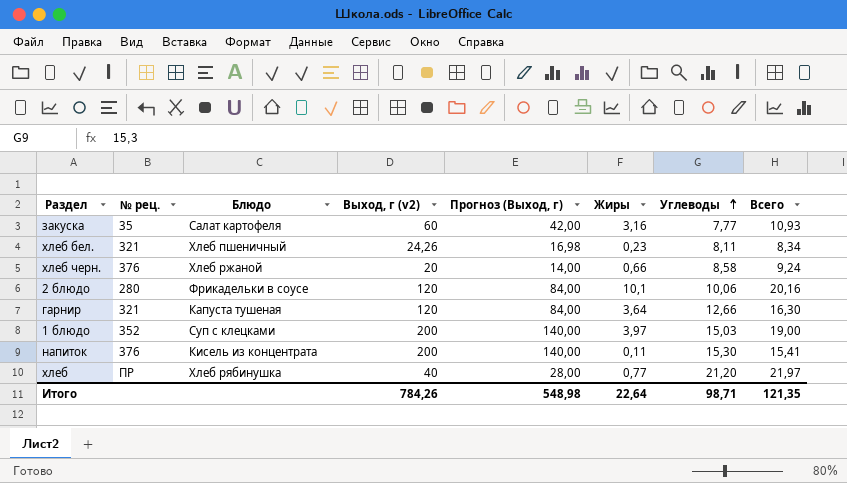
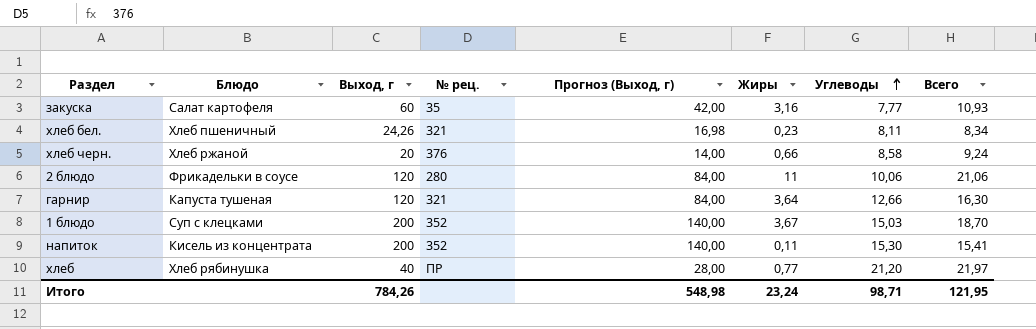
column name: Выход, г (v2) -> Выход, г
column № рец. | position: 2 -> 4
2 блюдо | Жиры: 10,1 -> 11
2 блюдо | Всего: 20,16 -> 21,06
1 блюдо | Жиры: 3,97 -> 3,67
1 блюдо | Всего: 19,00 -> 18,70
напиток | № рец.: 376 -> 352
Итого | Жиры: 22,64 -> 23,24
Итого | Всего: 121,35 -> 121,95

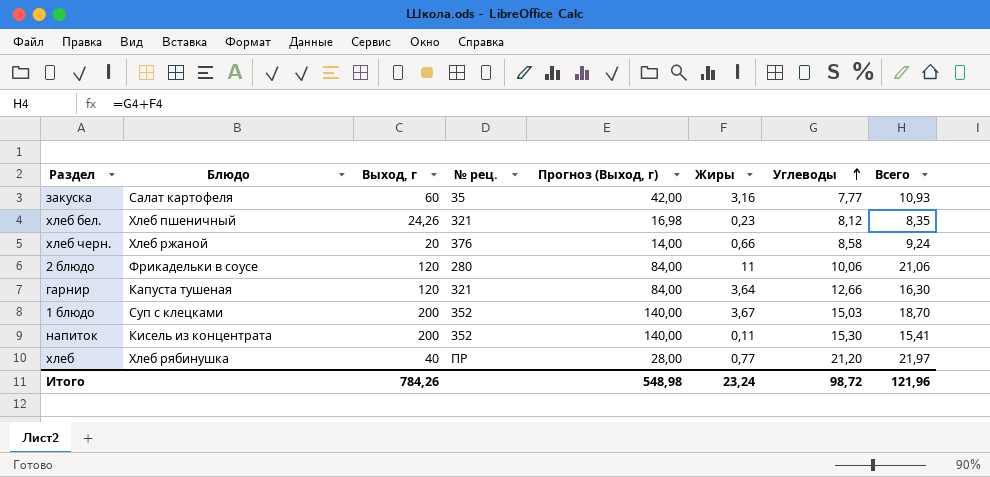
хлеб бел. | Углеводы: 8,11 -> 8,12
хлеб бел. | Всего: 8,34 -> 8,35
Итого | Углеводы: 98,71 -> 98,72
Итого | Всего: 121,95 -> 121,96

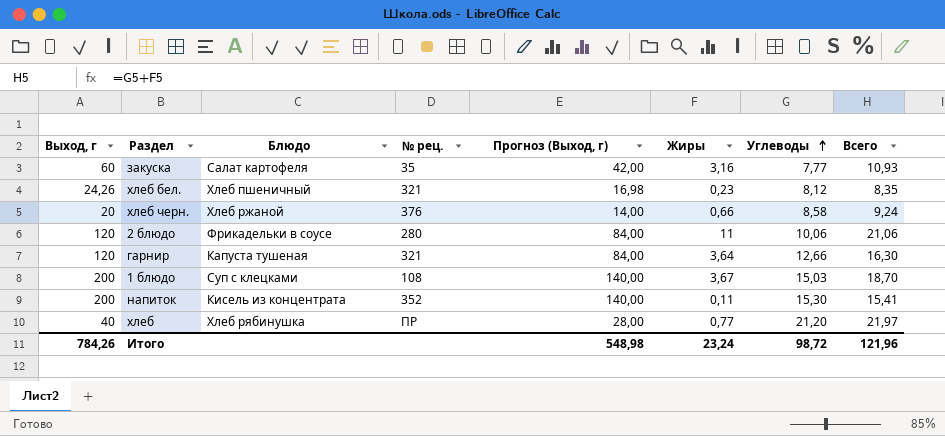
column Выход, г | position: 3 -> 1
1 блюдо | № рец.: 352 -> 108

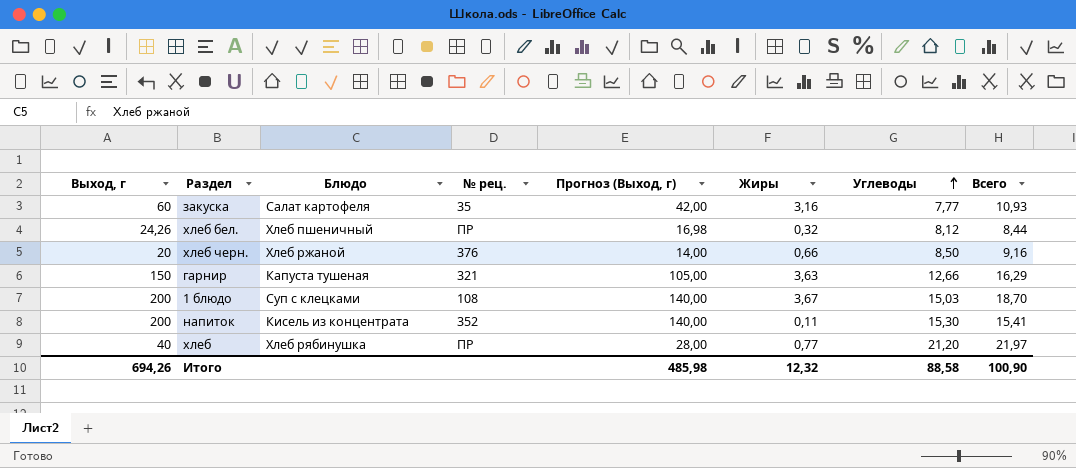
row 2 блюдо: 120 | Фрикадельки в соусе | 280 | 84,00 | 11 | 10,06 | 21,06 -> none
хлеб бел. | № рец.: 321 -> ПР
хлеб бел. | Жиры: 0,23 -> 0,32
хлеб бел. | Всего: 8,35 -> 8,44
хлеб черн. | Углеводы: 8,58 -> 8,50
хлеб черн. | Всего: 9,24 -> 9,16
гарнир | Выход, г: 120 -> 150
гарнир | Прогноз (Выход, г): 84,00 -> 105,00
гарнир | Жиры: 3,64 -> 3,63
гарнир | Всего: 16,30 -> 16,29
Итого | Выход, г: 784,26 -> 694,26
Итого | Прогноз (Выход, г): 548,98 -> 485,98
Итого | Жиры: 23,24 -> 12,32
Итого | Углеводы: 98,72 -> 88,58
Итого | Всего: 121,96 -> 100,90

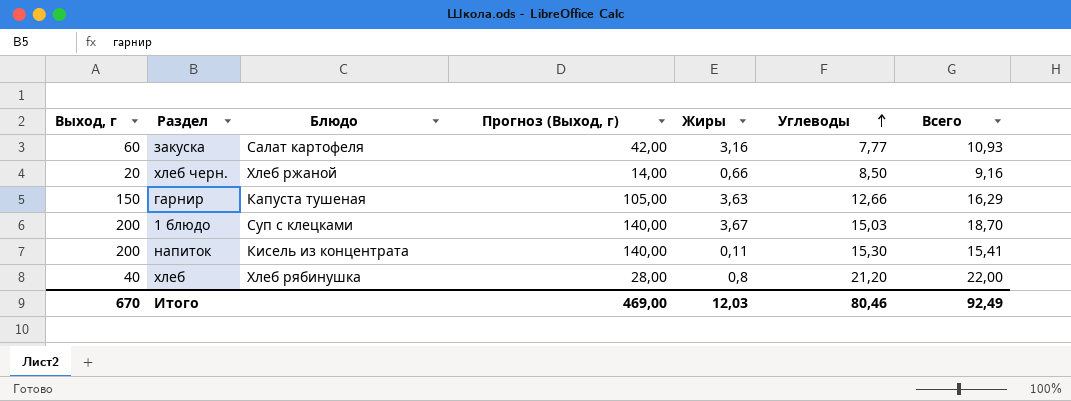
column № рец. | position: 4 -> none
row хлеб бел.: 24,26 | Хлеб пшеничный | ПР | 16,98 | 0,32 | 8,12 | 8,44 -> none
хлеб | Жиры: 0,77 -> 0,8
хлеб | Всего: 21,97 -> 22,00
Итого | Выход, г: 694,26 -> 670
Итого | Прогноз (Выход, г): 485,98 -> 469,00
Итого | Жиры: 12,32 -> 12,03
Итого | Углеводы: 88,58 -> 80,46
Итого | Всего: 100,90 -> 92,49

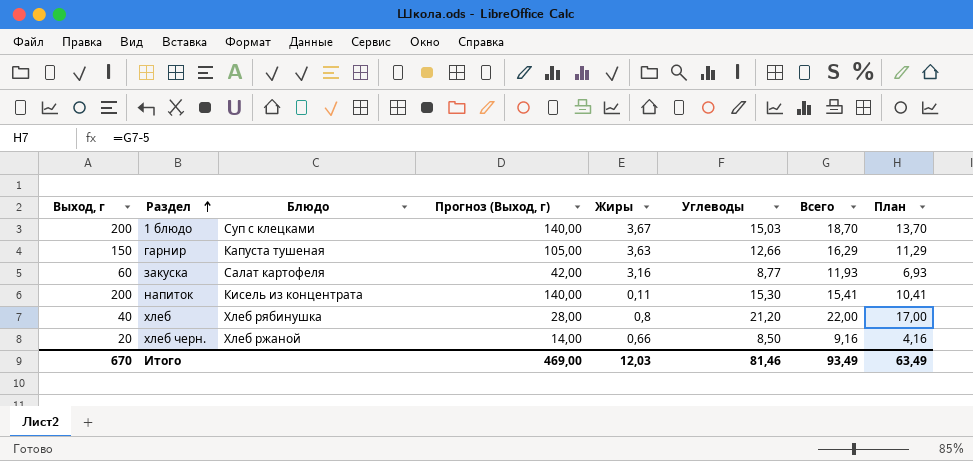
row order: Углеводы ascending -> Раздел ascending
column План | formula: none -> [Всего] - 5
закуска | Углеводы: 7,77 -> 8,77
закуска | Всего: 10,93 -> 11,93
Итого | Углеводы: 80,46 -> 81,46
Итого | Всего: 92,49 -> 93,49

